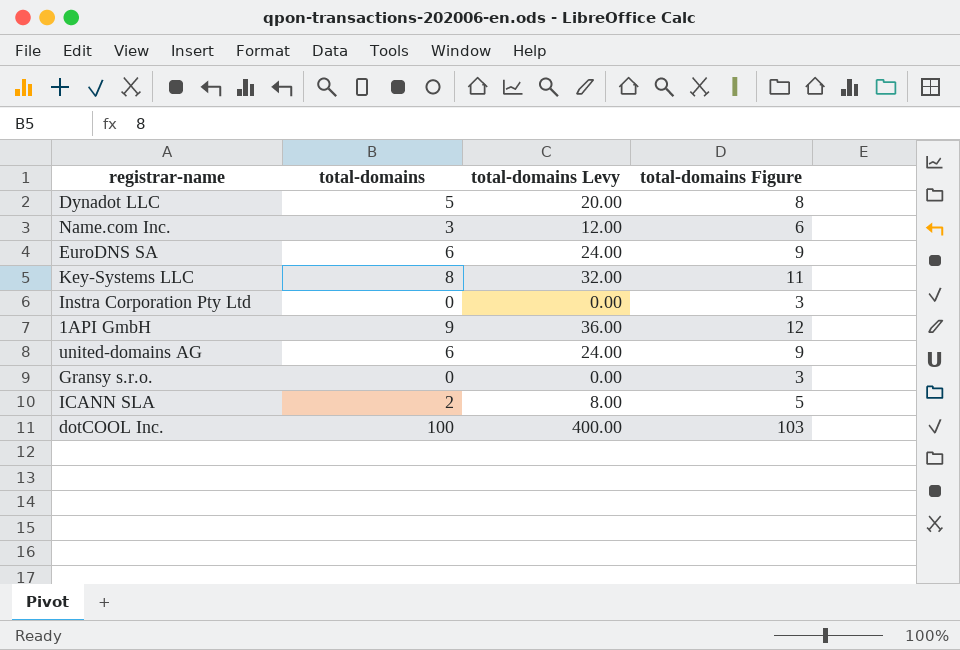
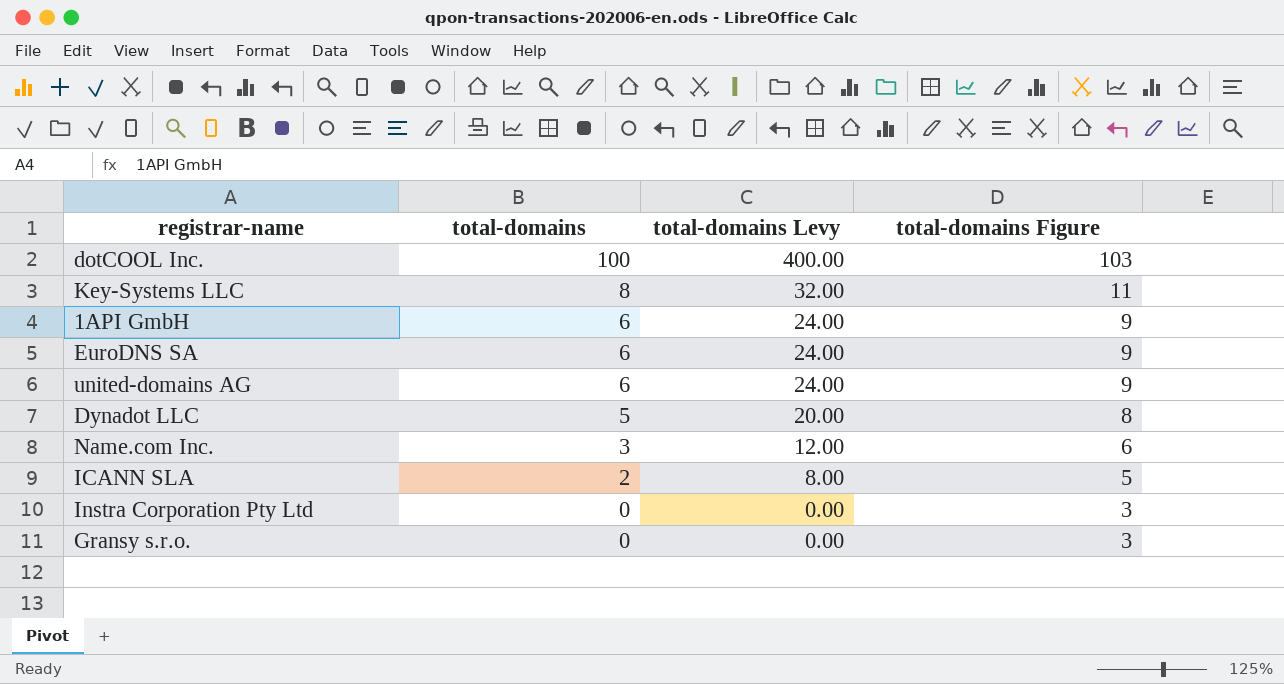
row order: none -> total-domains descending
1API GmbH | total-domains: 9 -> 6
1API GmbH | total-domains Levy: 36.00 -> 24.00
1API GmbH | total-domains Figure: 12 -> 9

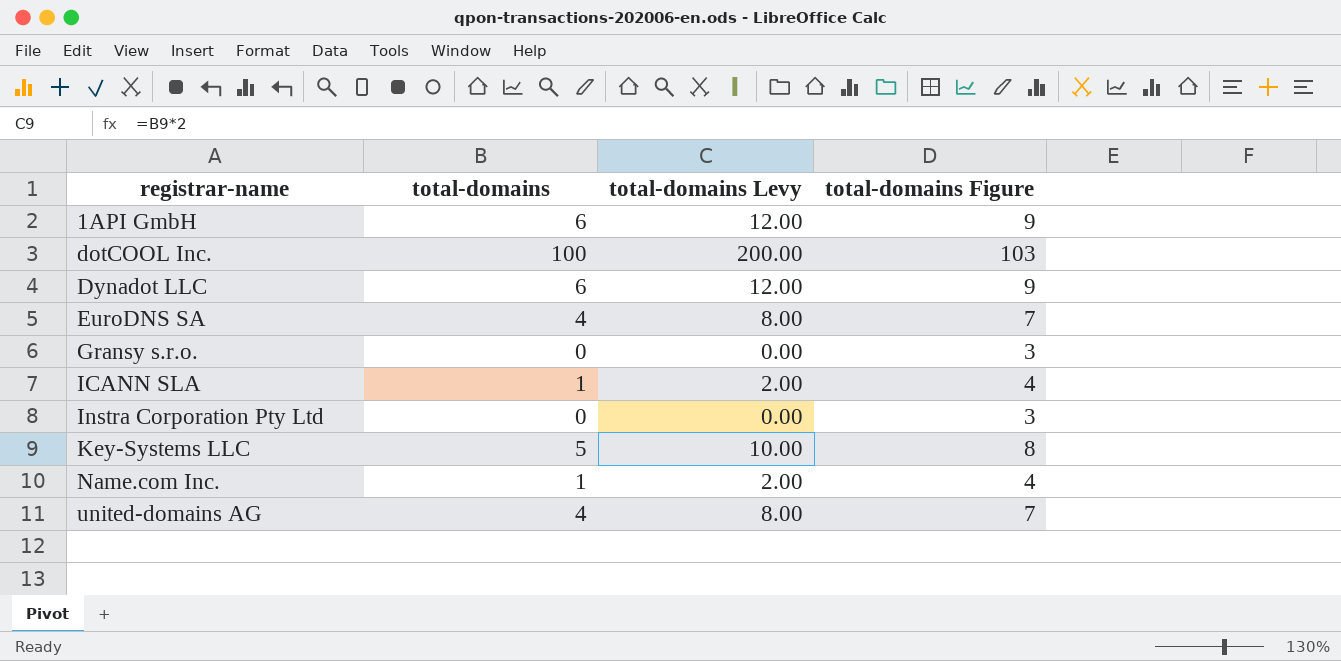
row order: total-domains descending -> registrar-name ascending
column total-domains Levy | formula: [total-domains] * 4 -> [total-domains] * 2
Dynadot LLC | total-domains: 5 -> 6
Dynadot LLC | total-domains Figure: 8 -> 9
EuroDNS SA | total-domains: 6 -> 4
EuroDNS SA | total-domains Figure: 9 -> 7
ICANN SLA | total-domains: 2 -> 1
ICANN SLA | total-domains Figure: 5 -> 4
Key-Systems LLC | total-domains: 8 -> 5
Key-Systems LLC | total-domains Figure: 11 -> 8
Name.com Inc. | total-domains: 3 -> 1
Name.com Inc. | total-domains Figure: 6 -> 4
united-domains AG | total-domains: 6 -> 4
united-domains AG | total-domains Figure: 9 -> 7

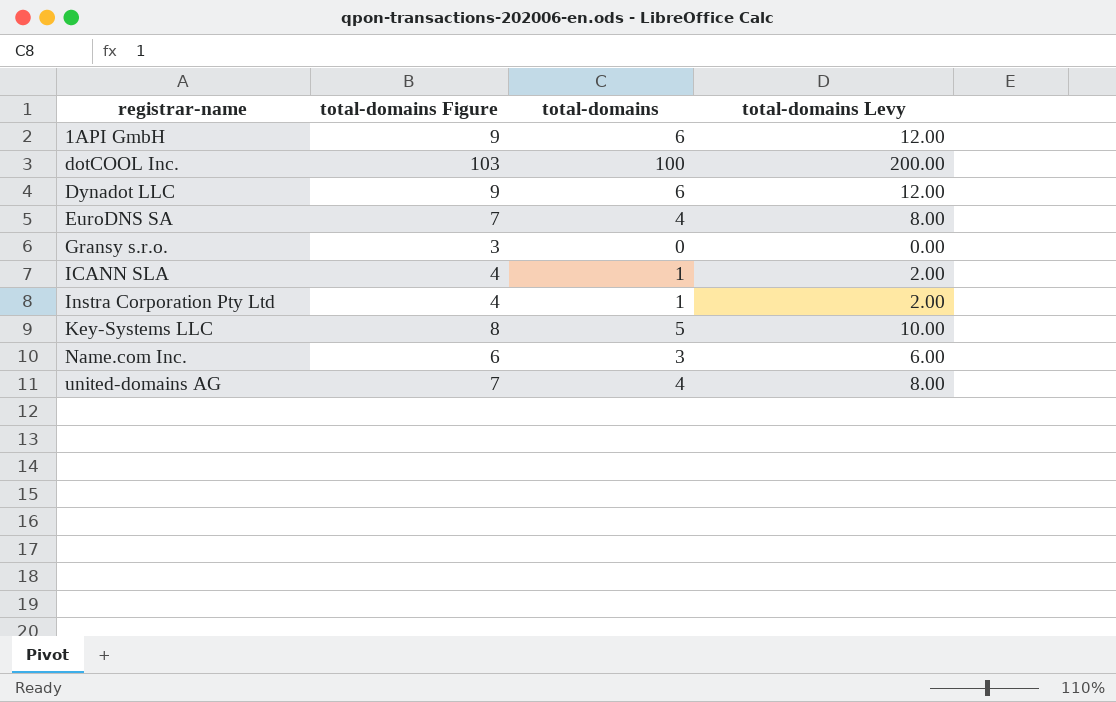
column total-domains Figure | position: 4 -> 2
Instra Corporation Pty Ltd | total-domains Figure: 3 -> 4
Instra Corporation Pty Ltd | total-domains: 0 -> 1
Instra Corporation Pty Ltd | total-domains Levy: 0.00 -> 2.00
Name.com Inc. | total-domains Figure: 4 -> 6
Name.com Inc. | total-domains: 1 -> 3
Name.com Inc. | total-domains Levy: 2.00 -> 6.00

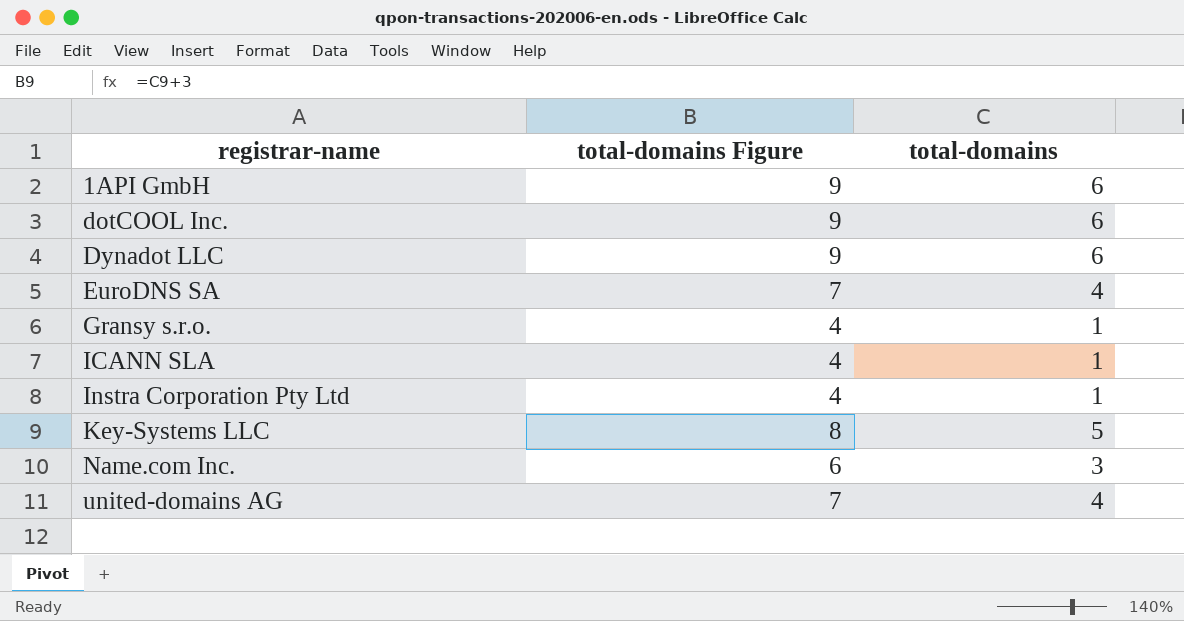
column total-domains Levy | formula: [total-domains] * 2 -> none
dotCOOL Inc. | total-domains Figure: 103 -> 9
dotCOOL Inc. | total-domains: 100 -> 6
Gransy s.r.o. | total-domains Figure: 3 -> 4
Gransy s.r.o. | total-domains: 0 -> 1

